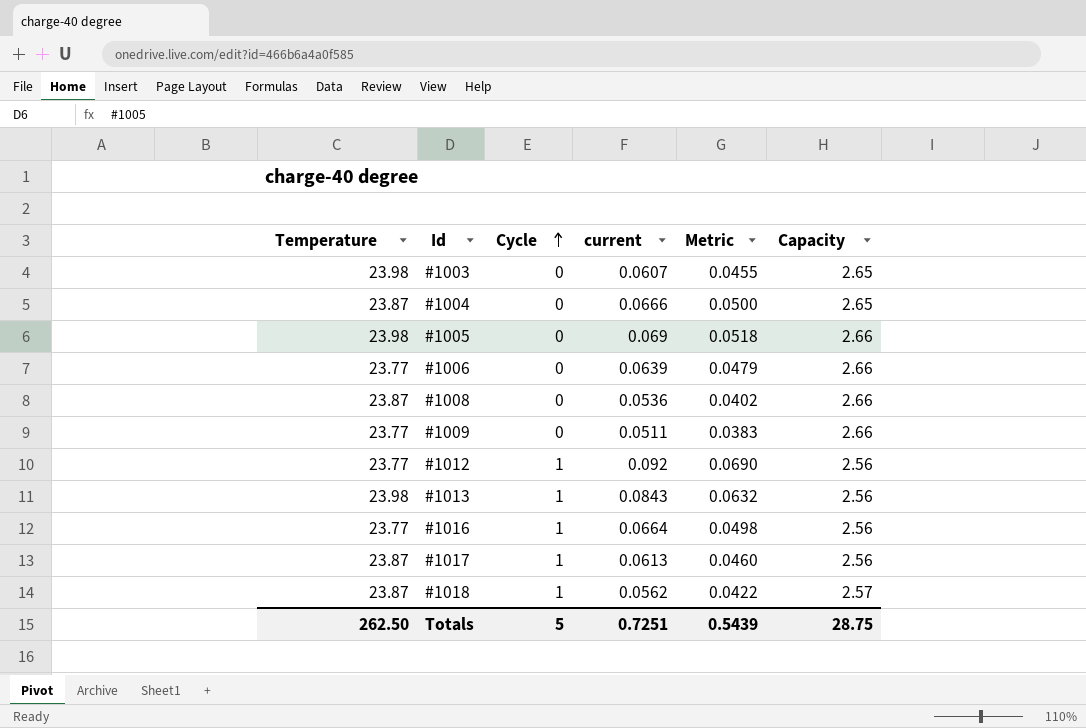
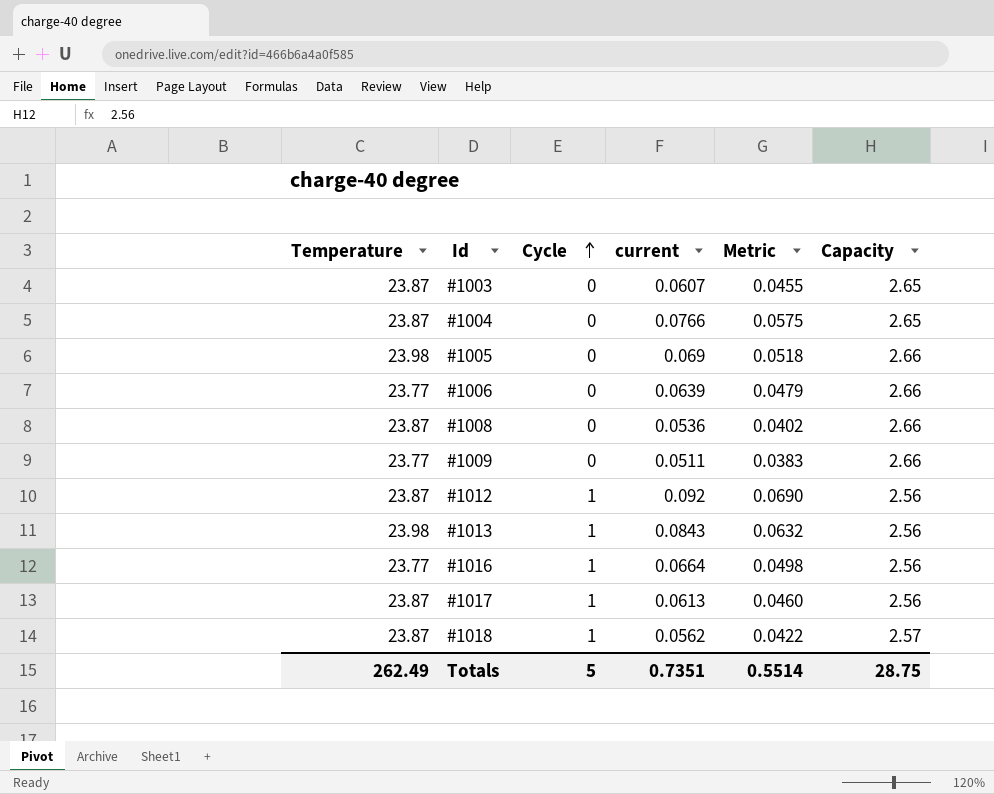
#1003 | Temperature: 23.98 -> 23.87
#1004 | current: 0.0666 -> 0.0766
#1004 | Metric: 0.0500 -> 0.0575
#1012 | Temperature: 23.77 -> 23.87
Totals | Temperature: 262.50 -> 262.49
Totals | current: 0.7251 -> 0.7351
Totals | Metric: 0.5439 -> 0.5514

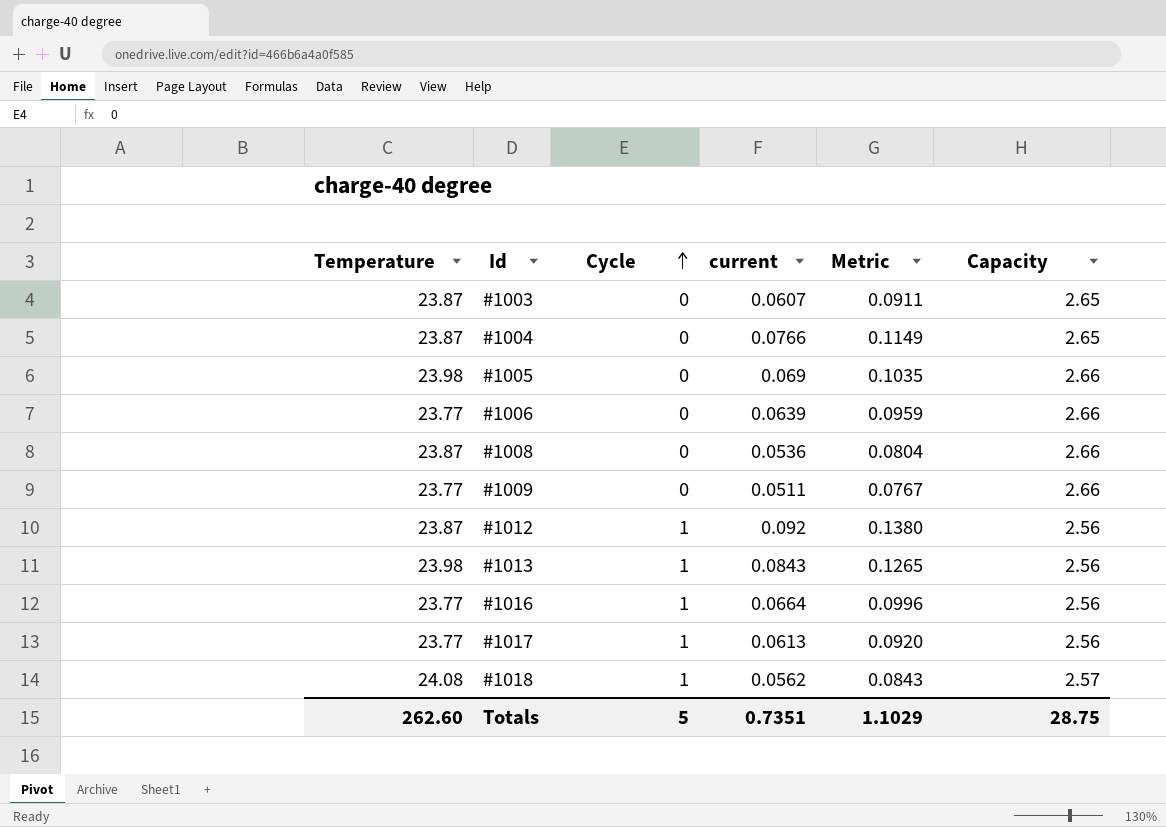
column Metric | formula: [current] * 0.75 -> [current] * 1.5
#1017 | Temperature: 23.87 -> 23.77
#1018 | Temperature: 23.87 -> 24.08
Totals | Temperature: 262.49 -> 262.60
Totals | Metric: 0.5514 -> 1.1029

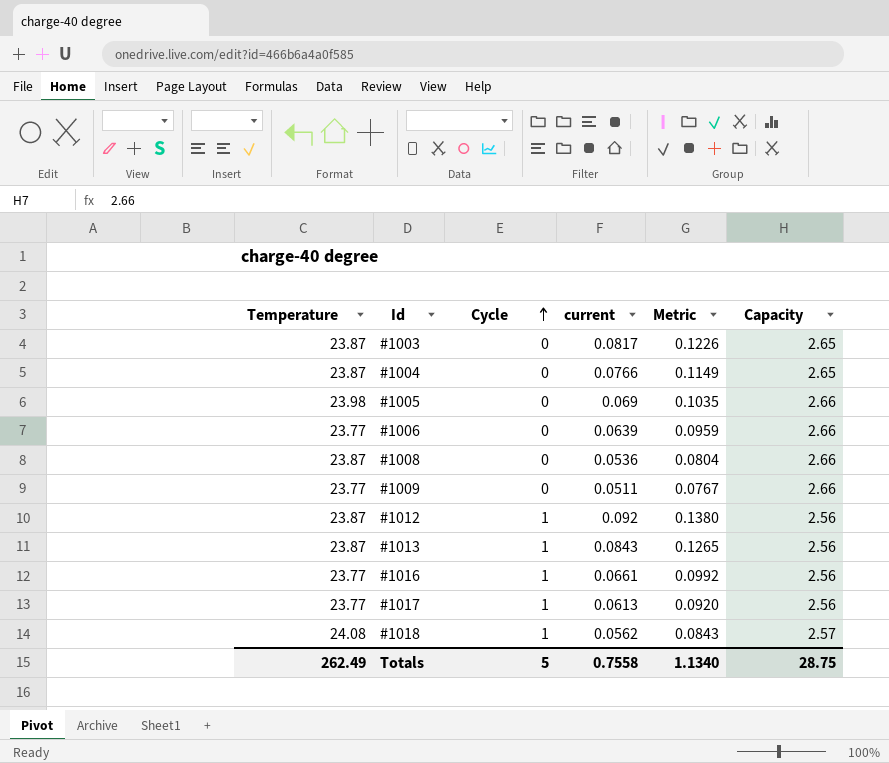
#1003 | current: 0.0607 -> 0.0817
#1003 | Metric: 0.0911 -> 0.1226
#1013 | Temperature: 23.98 -> 23.87
#1016 | current: 0.0664 -> 0.0661
#1016 | Metric: 0.0996 -> 0.0992
Totals | Temperature: 262.60 -> 262.49
Totals | current: 0.7351 -> 0.7558
Totals | Metric: 1.1029 -> 1.1340

